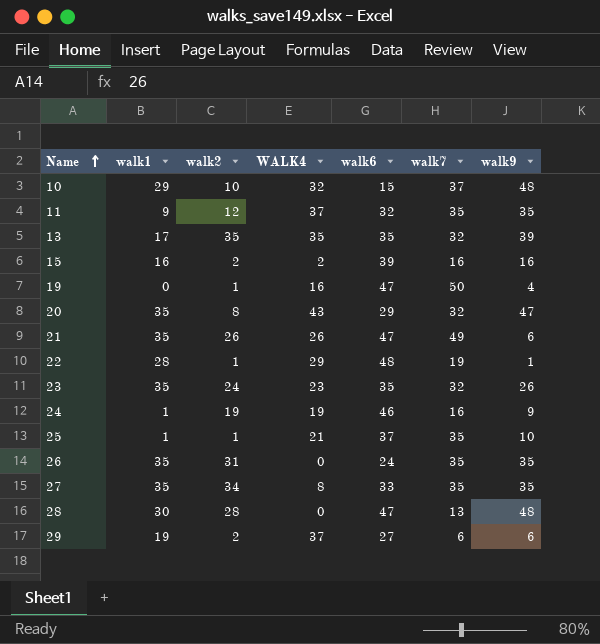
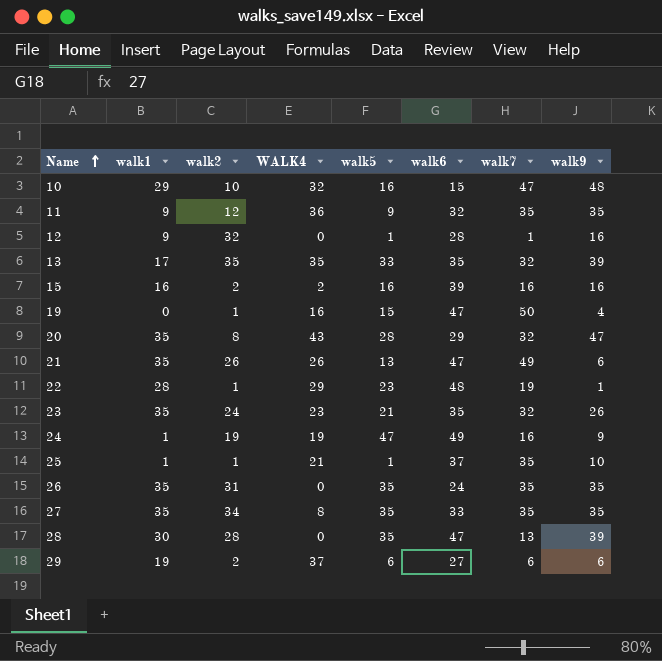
column walk5 | position: none -> 5
10 | walk7: 37 -> 47
11 | WALK4: 37 -> 36
row 12: none -> 9 | 32 | 0 | 1 | 28 | 1 | 16
24 | walk6: 46 -> 49
28 | walk9: 48 -> 39

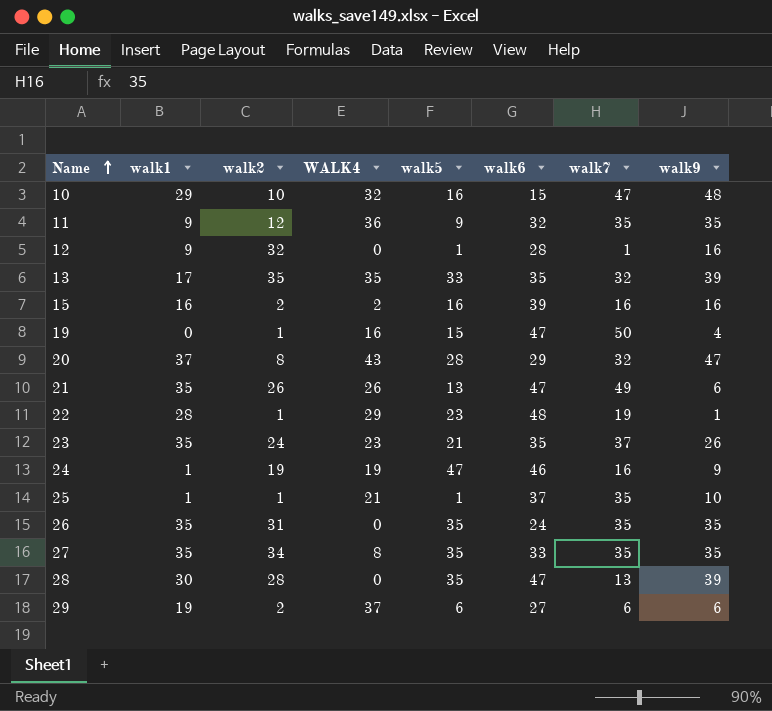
20 | walk1: 35 -> 37
23 | walk7: 32 -> 37
24 | walk6: 49 -> 46

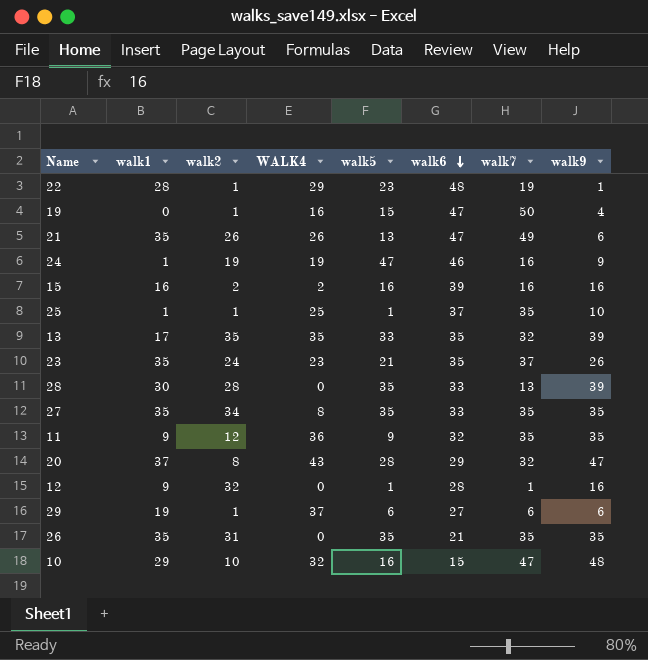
row order: Name ascending -> walk6 descending
25 | WALK4: 21 -> 25
28 | walk6: 47 -> 33
29 | walk2: 2 -> 1
26 | walk6: 24 -> 21

